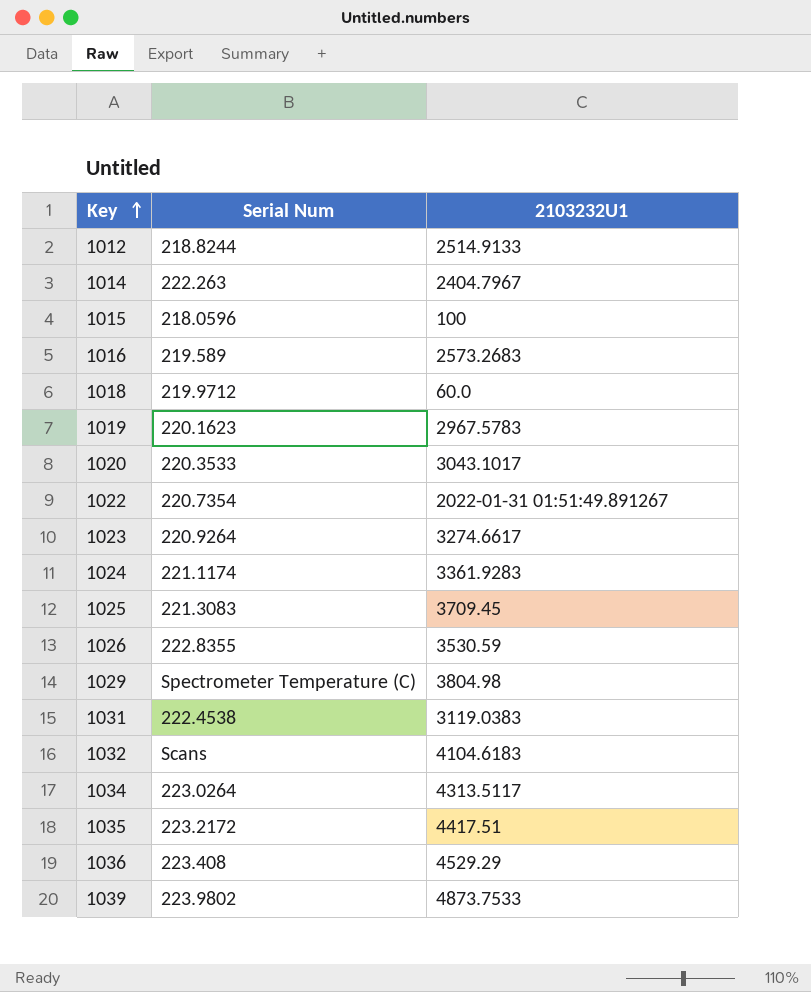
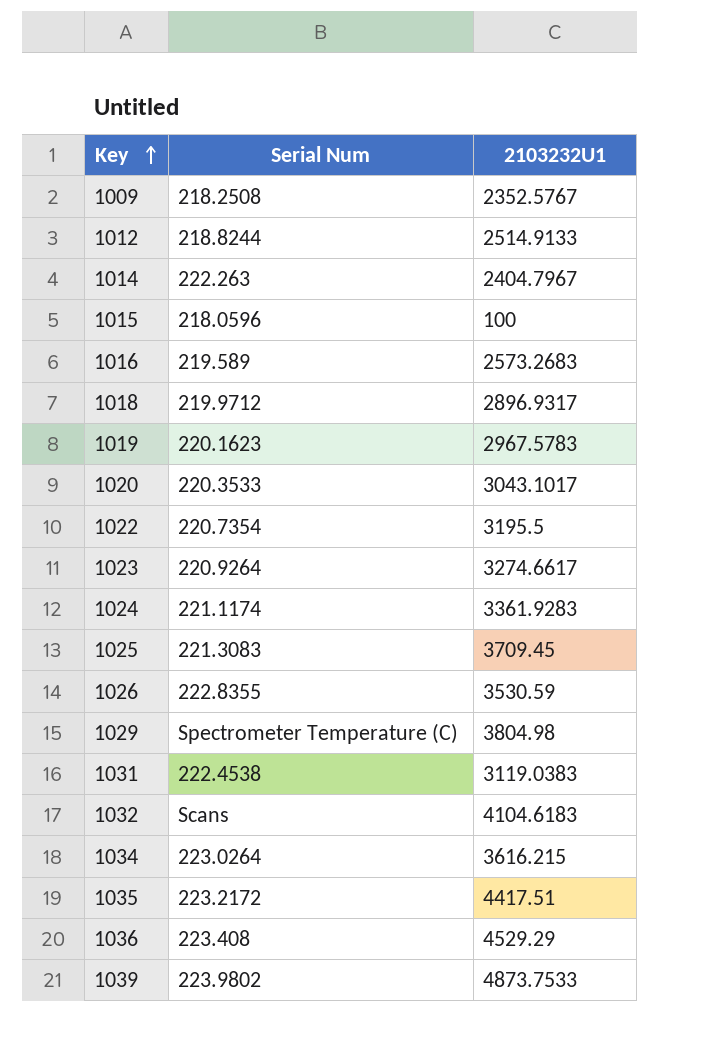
row 1009: none -> 218.2508 | 2352.5767
1018 | 2103232U1: 60.0 -> 2896.9317
1022 | 2103232U1: 2022-01-31 01:51:49.891267 -> 3195.5
1034 | 2103232U1: 4313.5117 -> 3616.215

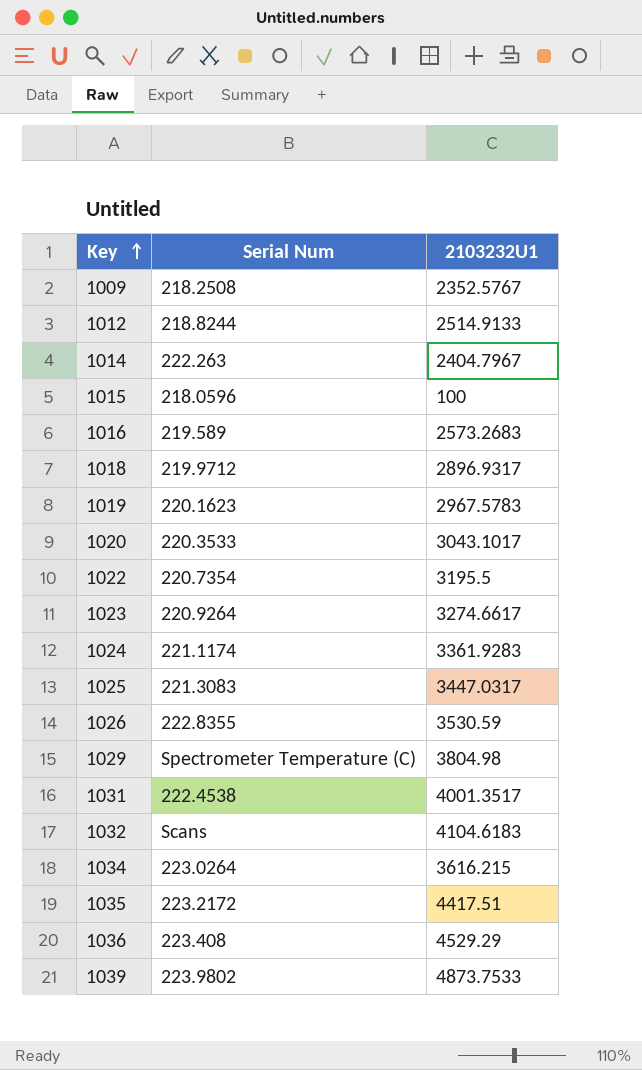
1025 | 2103232U1: 3709.45 -> 3447.0317
1031 | 2103232U1: 3119.0383 -> 4001.3517

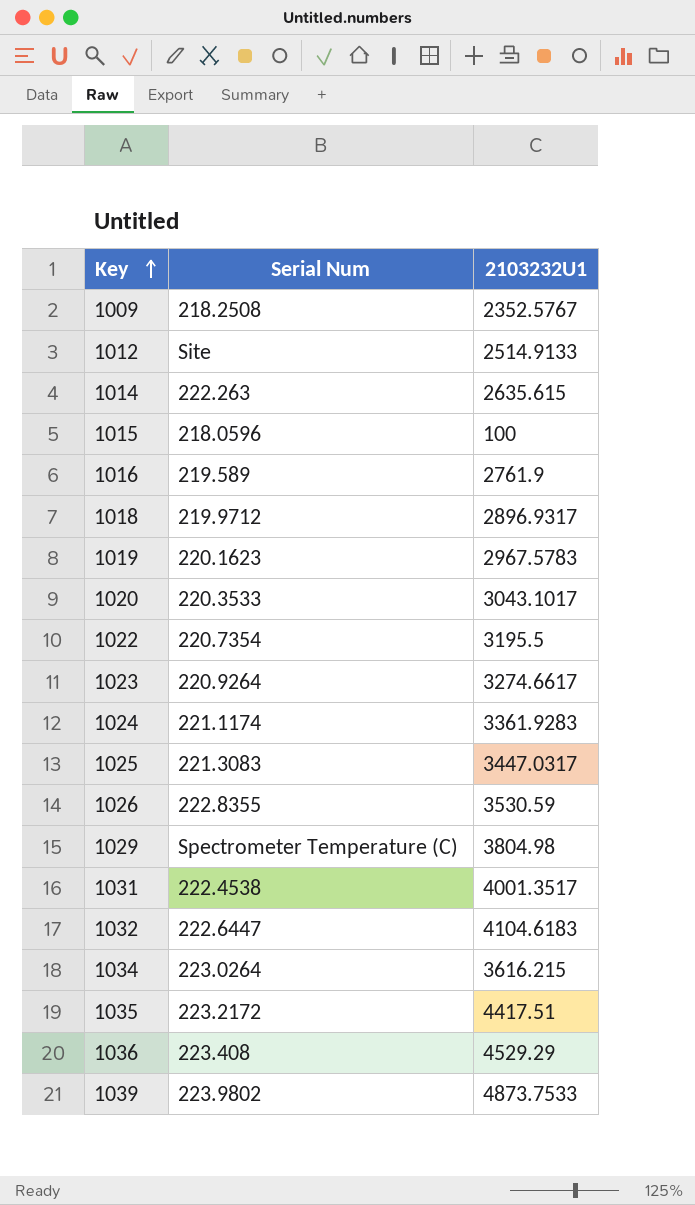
1012 | Serial Num: 218.8244 -> Site
1014 | 2103232U1: 2404.7967 -> 2635.615
1016 | 2103232U1: 2573.2683 -> 2761.9
1032 | Serial Num: Scans -> 222.6447

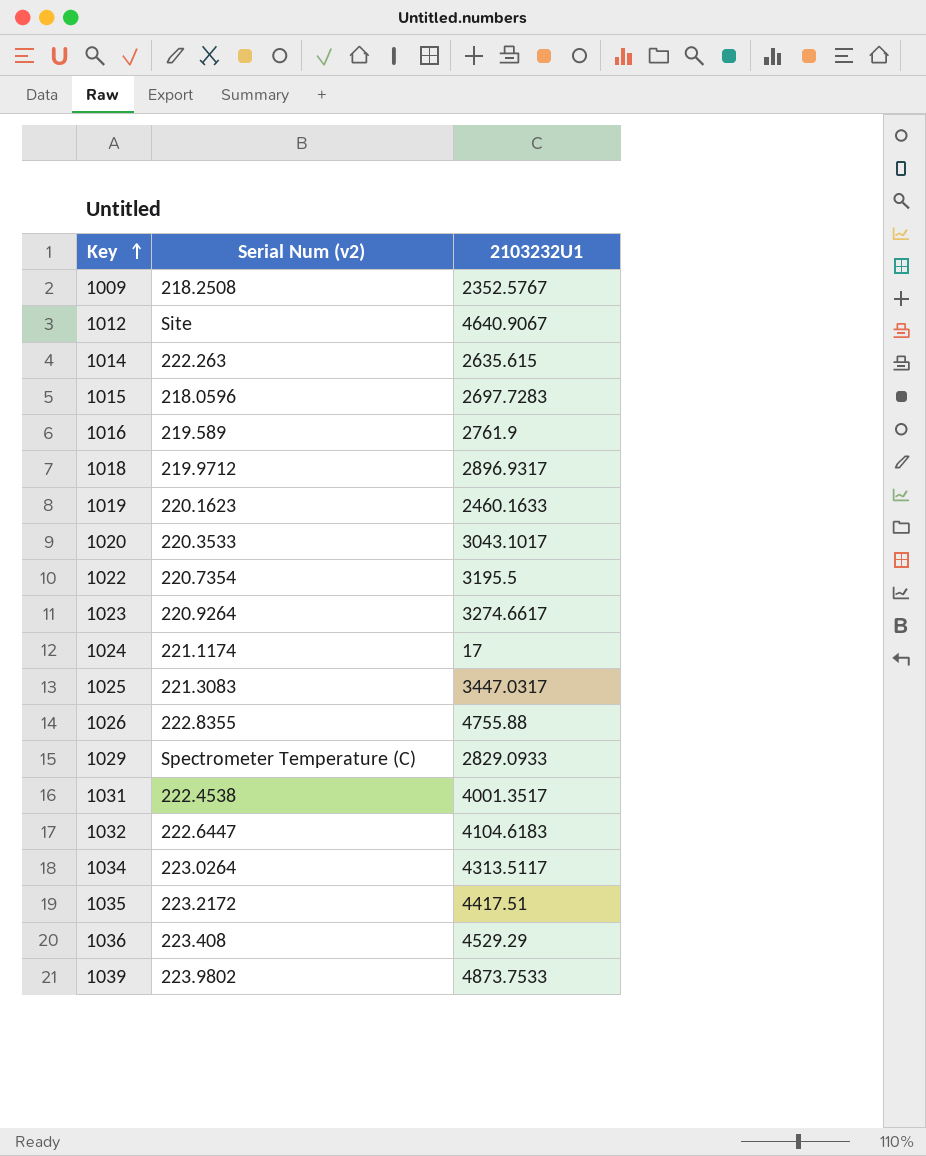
column name: Serial Num -> Serial Num (v2)
1012 | 2103232U1: 2514.9133 -> 4640.9067
1015 | 2103232U1: 100 -> 2697.7283
1019 | 2103232U1: 2967.5783 -> 2460.1633
1024 | 2103232U1: 3361.9283 -> 17
1026 | 2103232U1: 3530.59 -> 4755.88
1029 | 2103232U1: 3804.98 -> 2829.0933
1034 | 2103232U1: 3616.215 -> 4313.5117

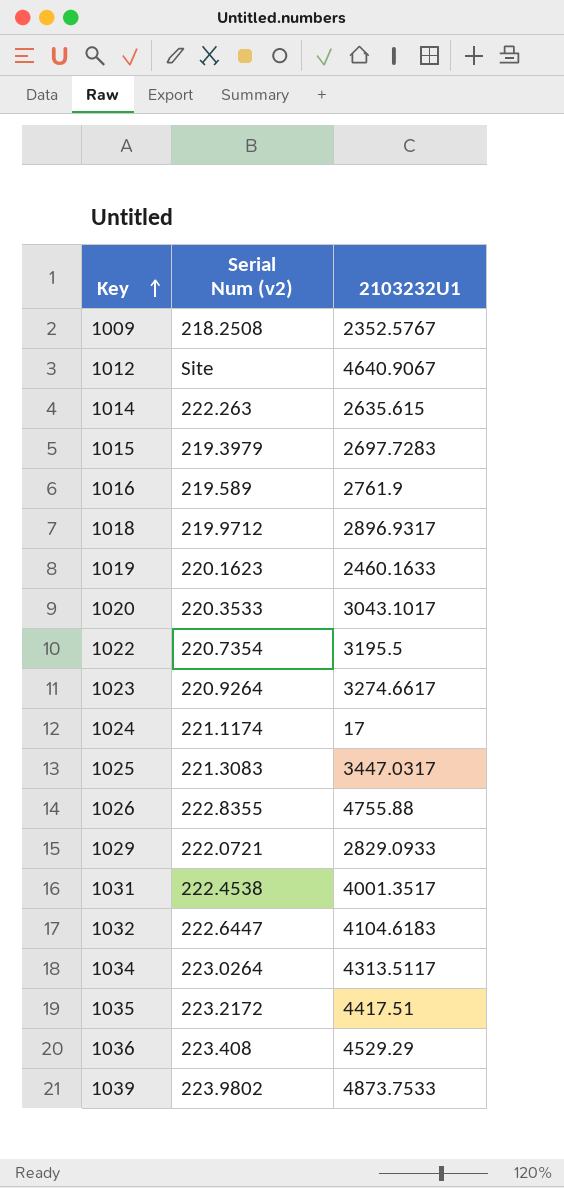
1015 | Serial Num (v2): 218.0596 -> 219.3979
1029 | Serial Num (v2): Spectrometer Temperature (C) -> 222.0721

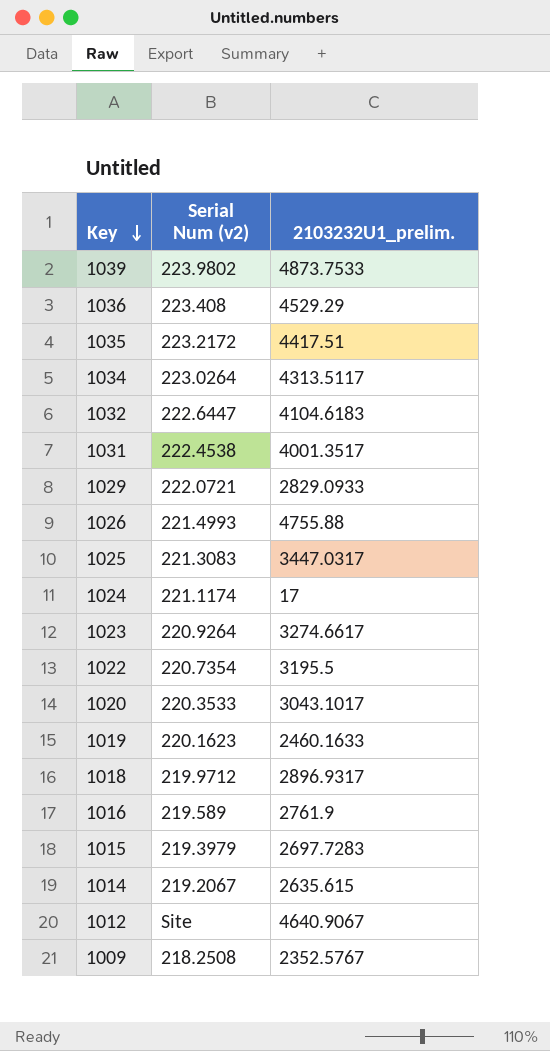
row order: Key ascending -> Key descending
column name: 2103232U1 -> 2103232U1_prelim.
1026 | Serial Num (v2): 222.8355 -> 221.4993
1014 | Serial Num (v2): 222.263 -> 219.2067

